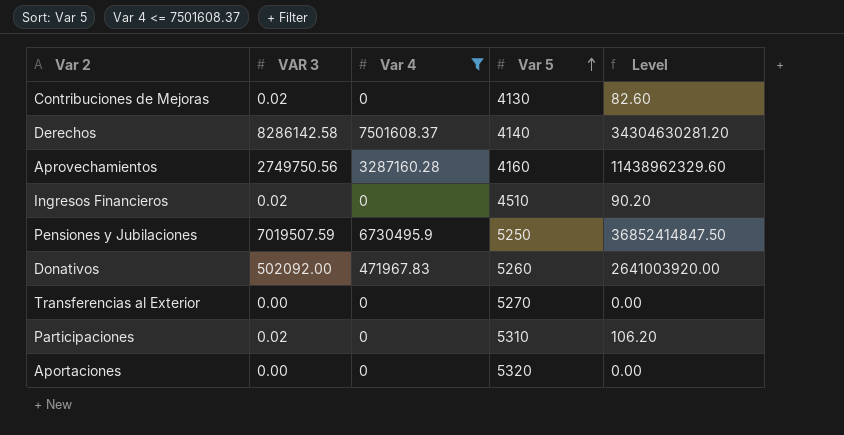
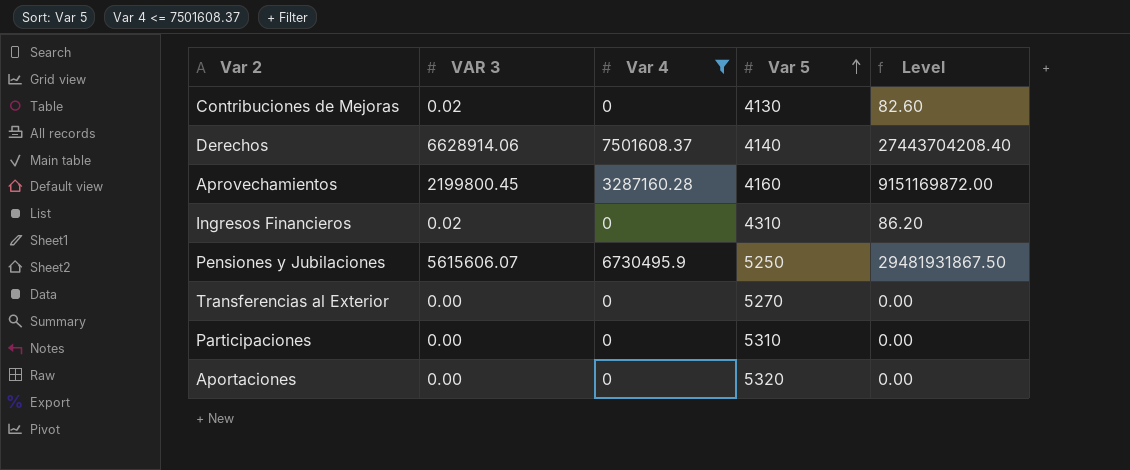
row Donativos: 502092.00 | 471967.83 | 5260 | 2641003920.00 -> none
Derechos | VAR 3: 8286142.58 -> 6628914.06
Derechos | Level: 34304630281.20 -> 27443704208.40
Aprovechamientos | VAR 3: 2749750.56 -> 2199800.45
Aprovechamientos | Level: 11438962329.60 -> 9151169872.00
Ingresos Financieros | Var 5: 4510 -> 4310
Ingresos Financieros | Level: 90.20 -> 86.20
Pensiones y Jubilaciones | VAR 3: 7019507.59 -> 5615606.07
Pensiones y Jubilaciones | Level: 36852414847.50 -> 29481931867.50
Participaciones | VAR 3: 0.02 -> 0.00
Participaciones | Level: 106.20 -> 0.00

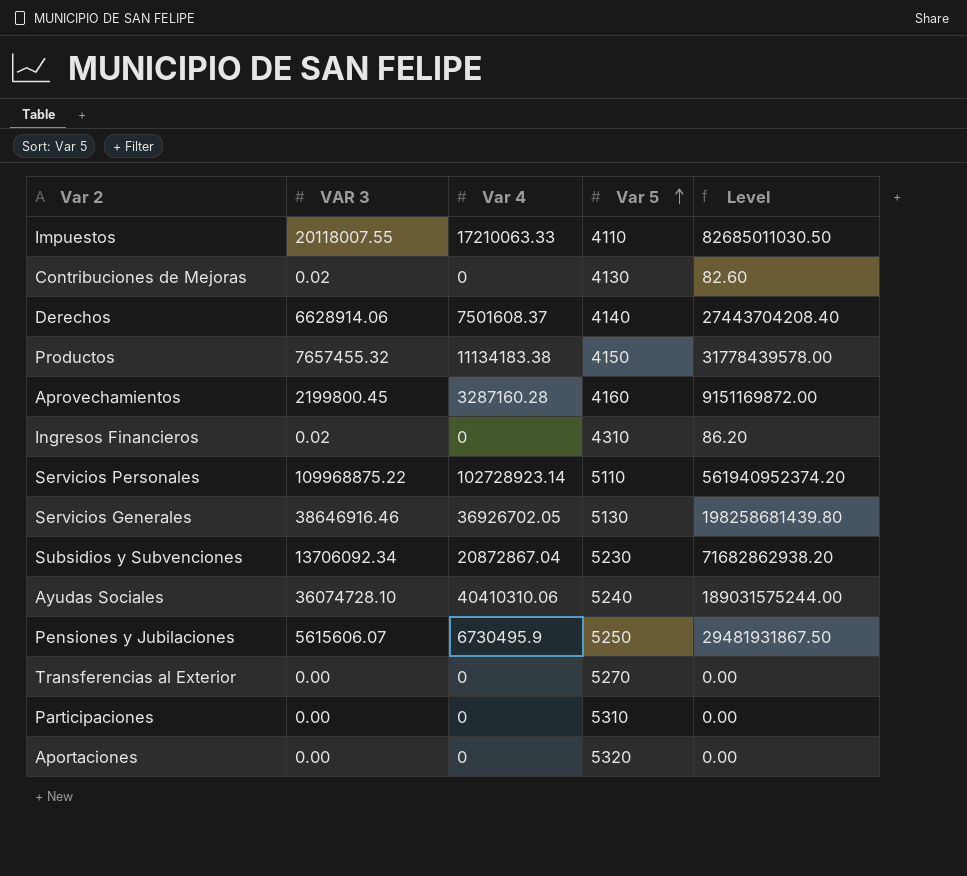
filter: Var 4 <= 7501608.37 -> none

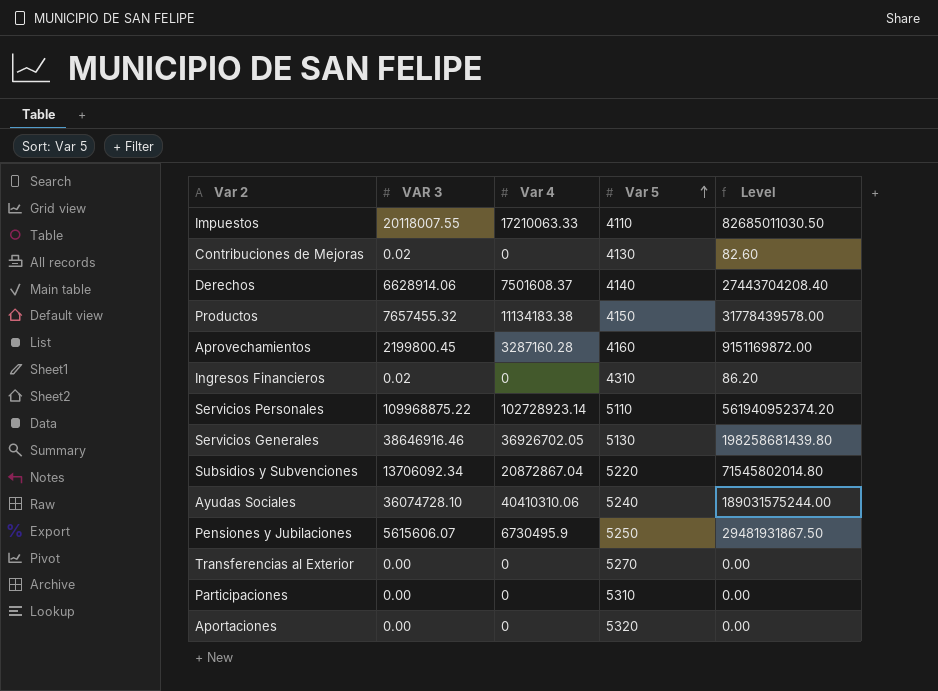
Subsidios y Subvenciones | Var 5: 5230 -> 5220
Subsidios y Subvenciones | Level: 71682862938.20 -> 71545802014.80

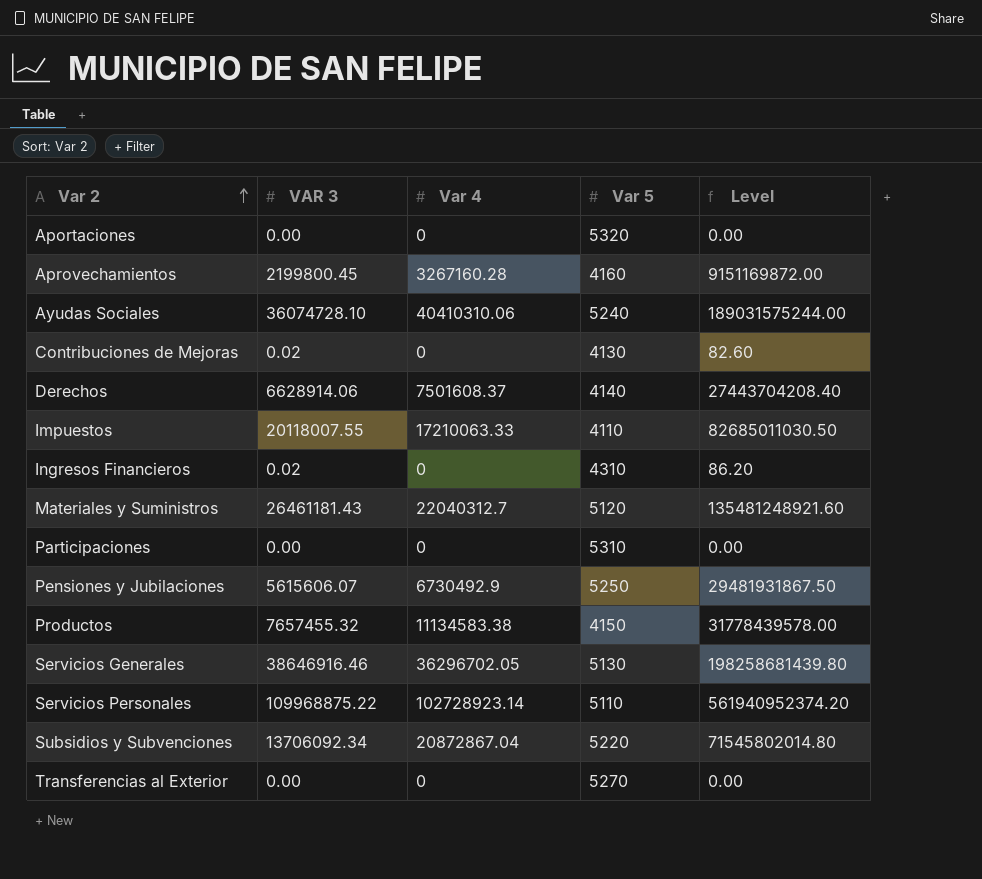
row order: Var 5 ascending -> Var 2 ascending
Aprovechamientos | Var 4: 3287160.28 -> 3267160.28
row Materiales y Suministros: none -> 26461181.43 | 22040312.7 | 5120 | 135481248921.60
Pensiones y Jubilaciones | Var 4: 6730495.9 -> 6730492.9
Productos | Var 4: 11134183.38 -> 11134583.38
Servicios Generales | Var 4: 36926702.05 -> 36296702.05

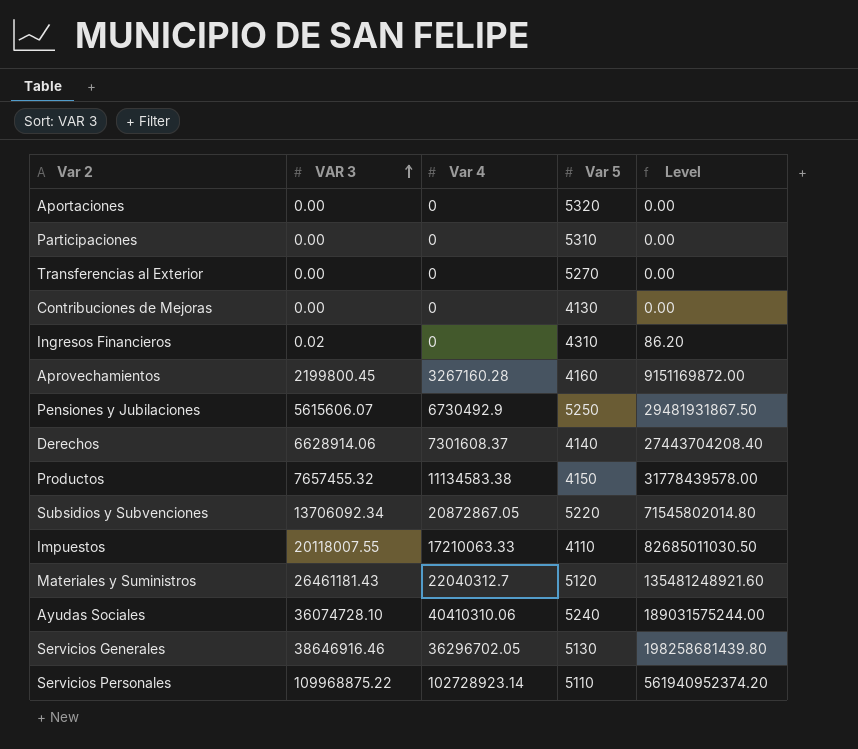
row order: Var 2 ascending -> VAR 3 ascending
Contribuciones de Mejoras | VAR 3: 0.02 -> 0.00
Contribuciones de Mejoras | Level: 82.60 -> 0.00
Derechos | Var 4: 7501608.37 -> 7301608.37
Subsidios y Subvenciones | Var 4: 20872867.04 -> 20872867.05

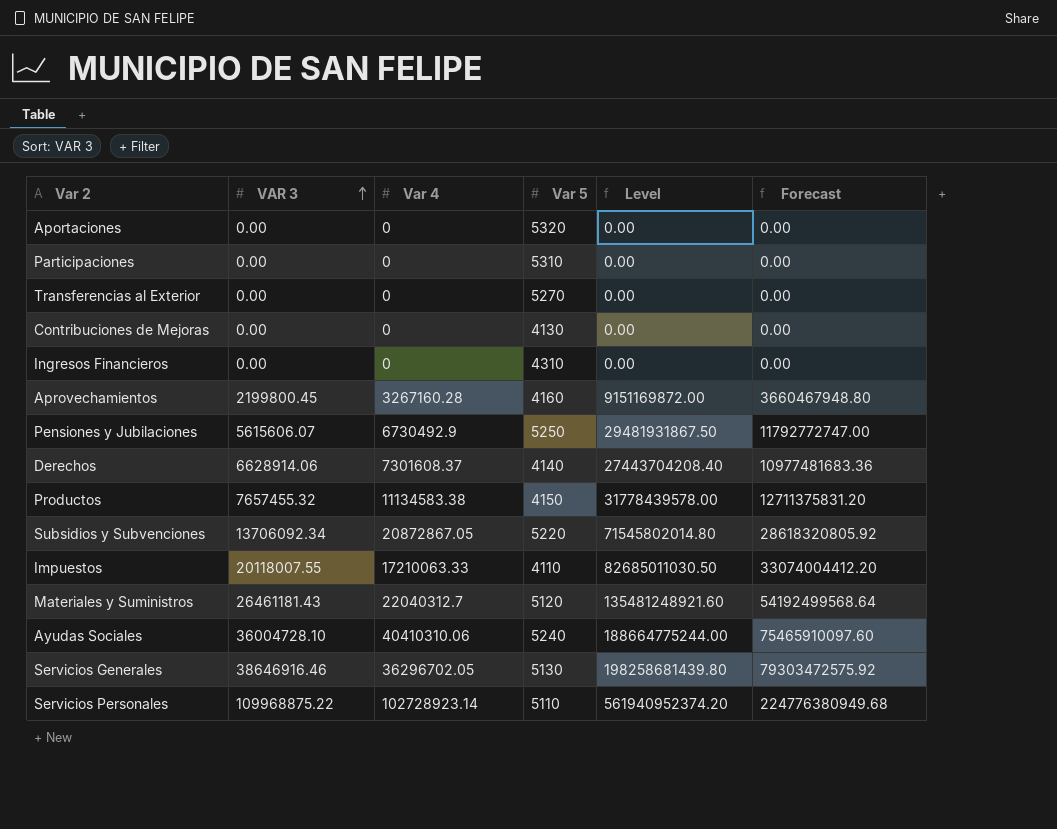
column Forecast | formula: none -> [Level] * 0.4
Ingresos Financieros | VAR 3: 0.02 -> 0.00
Ingresos Financieros | Level: 86.20 -> 0.00
Ayudas Sociales | VAR 3: 36074728.10 -> 36004728.10
Ayudas Sociales | Level: 189031575244.00 -> 188664775244.00

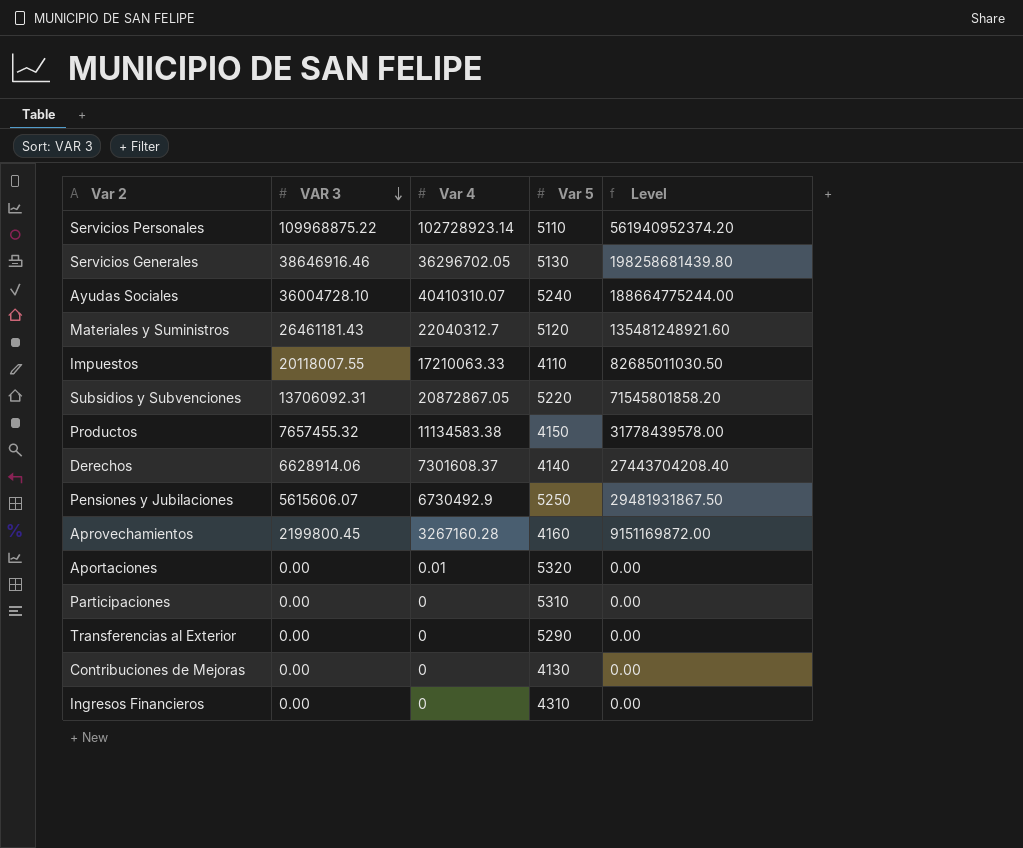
row order: VAR 3 ascending -> VAR 3 descending
column Forecast | formula: [Level] * 0.4 -> none
Ayudas Sociales | Var 4: 40410310.06 -> 40410310.07
Subsidios y Subvenciones | VAR 3: 13706092.34 -> 13706092.31
Subsidios y Subvenciones | Level: 71545802014.80 -> 71545801858.20
Aportaciones | Var 4: 0 -> 0.01
Transferencias al Exterior | Var 5: 5270 -> 5290

